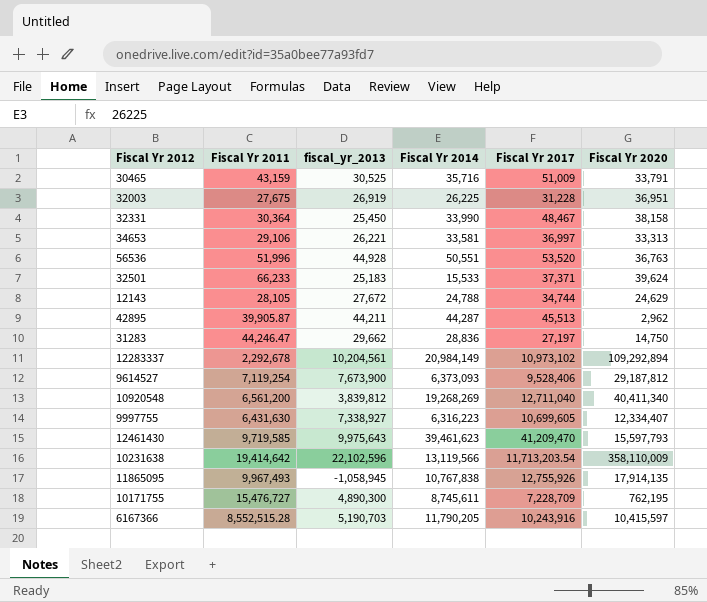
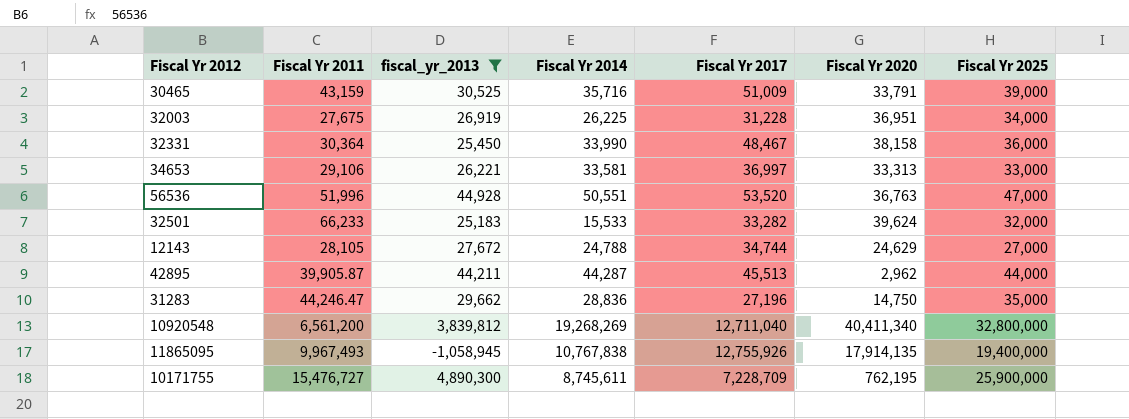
filter: none -> fiscal_yr_2013 <= 4,890,300
column Fiscal Yr 2025 | position: none -> 7
32501 | Fiscal Yr 2017: 37,371 -> 33,282
31283 | Fiscal Yr 2017: 27,197 -> 27,196

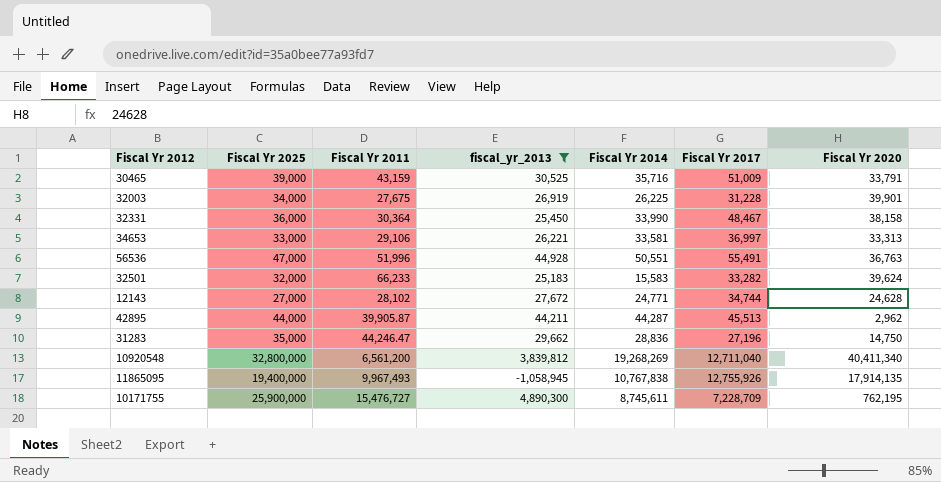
column Fiscal Yr 2025 | position: 7 -> 2
32003 | Fiscal Yr 2020: 36,951 -> 39,901
56536 | Fiscal Yr 2017: 53,520 -> 55,491
32501 | Fiscal Yr 2014: 15,533 -> 15,583
12143 | Fiscal Yr 2011: 28,105 -> 28,102
12143 | Fiscal Yr 2014: 24,788 -> 24,771
12143 | Fiscal Yr 2020: 24,629 -> 24,628

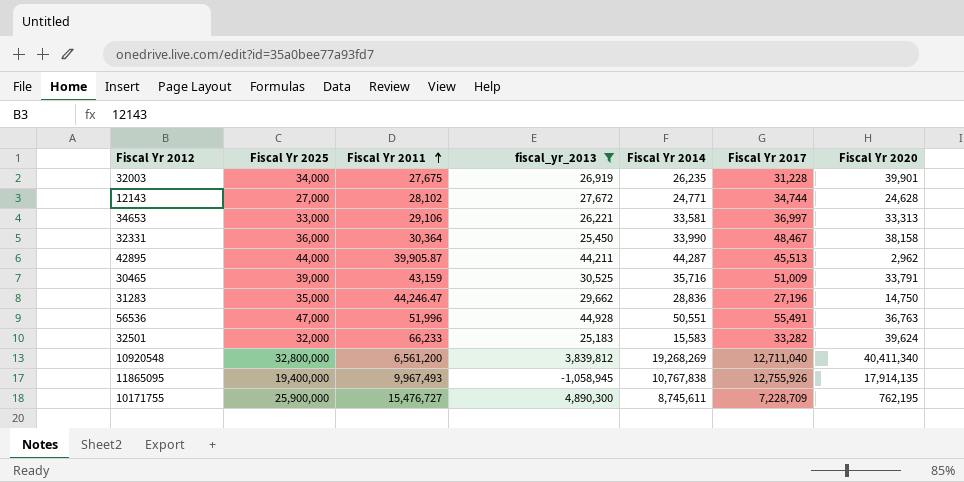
row order: none -> Fiscal Yr 2011 ascending
32003 | Fiscal Yr 2014: 26,225 -> 26,235

